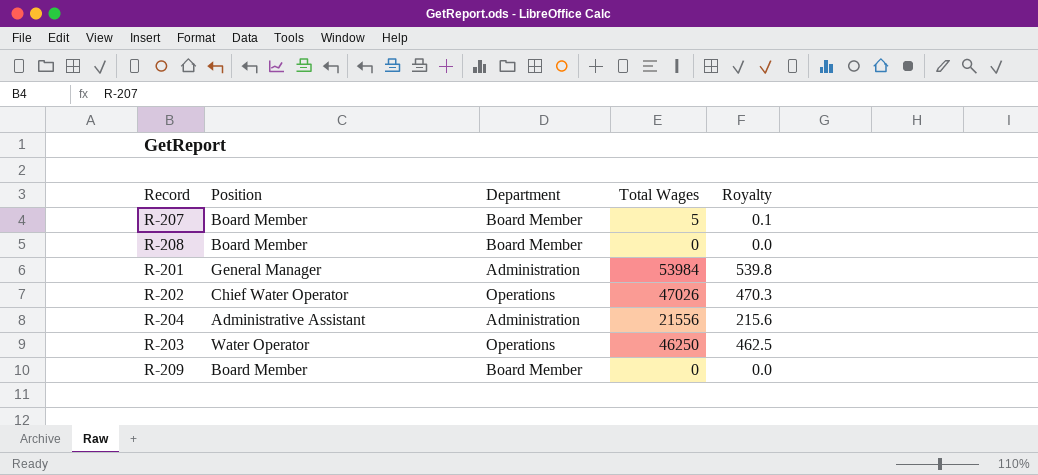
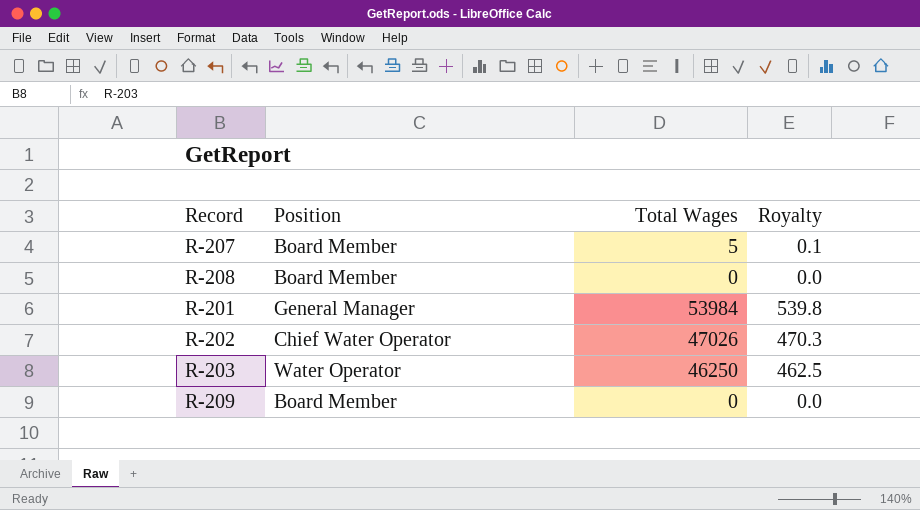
column Department | position: 3 -> none
row R-204: Administrative Assistant | Administration | 21556 | 215.6 -> none

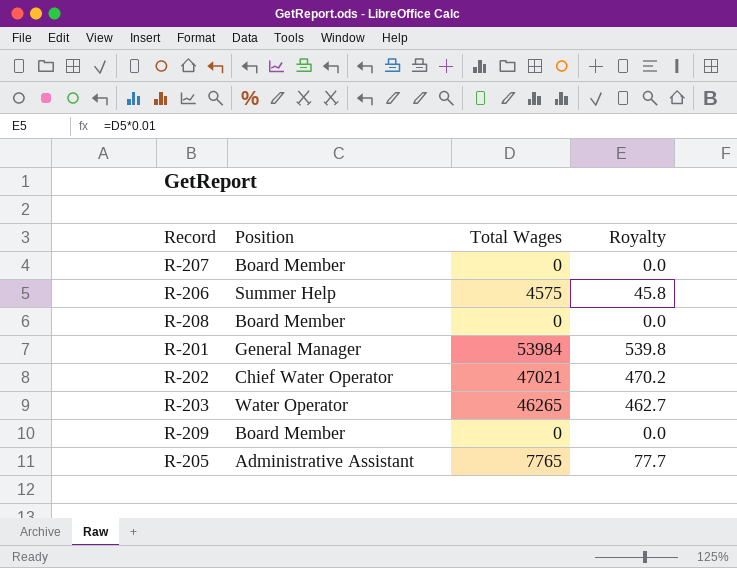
R-207 | Total Wages: 5 -> 0
R-207 | Royalty: 0.1 -> 0.0
row R-206: none -> Summer Help | 4575 | 45.8
R-202 | Total Wages: 47026 -> 47021
R-202 | Royalty: 470.3 -> 470.2
R-203 | Total Wages: 46250 -> 46265
R-203 | Royalty: 462.5 -> 462.7
row R-205: none -> Administrative Assistant | 7765 | 77.7

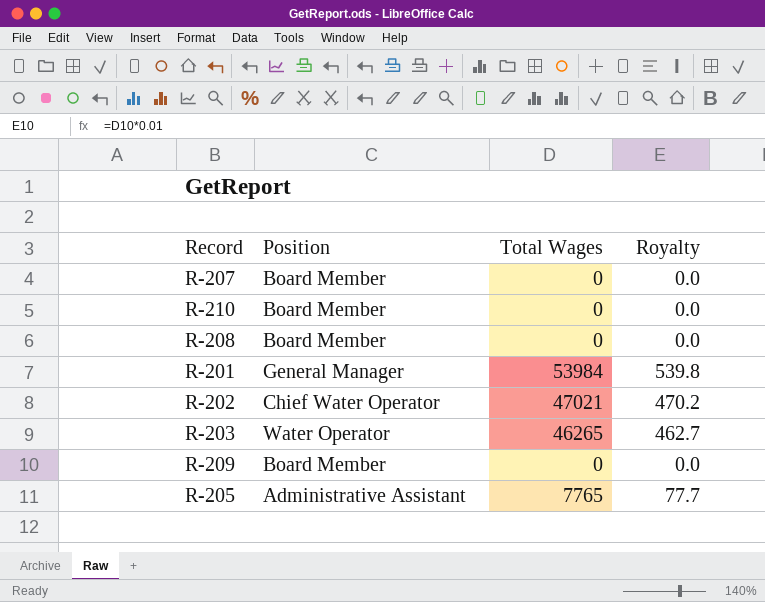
row R-206: Summer Help | 4575 | 45.8 -> none
row R-210: none -> Board Member | 0 | 0.0

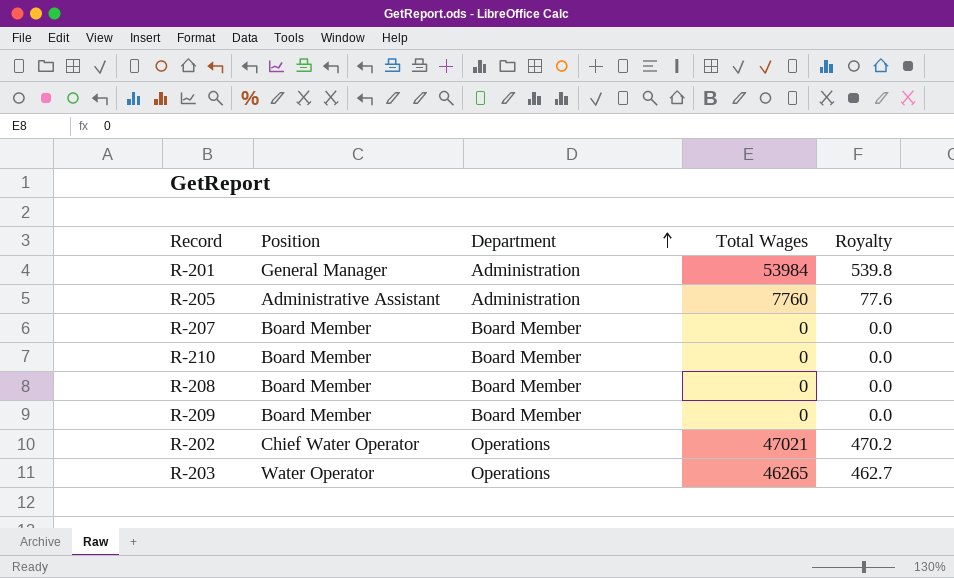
row order: none -> Department ascending
column Department | position: none -> 3
R-205 | Total Wages: 7765 -> 7760
R-205 | Royalty: 77.7 -> 77.6

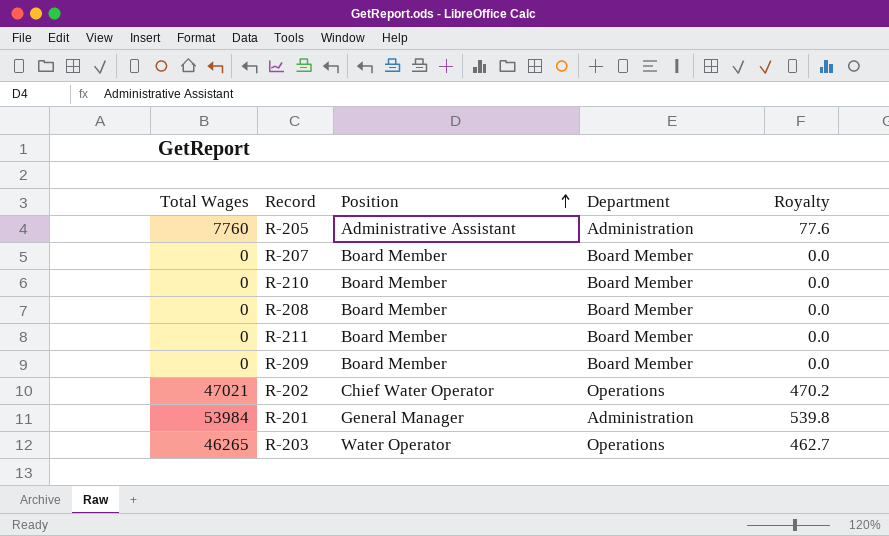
row order: Department ascending -> Position ascending
column Total Wages | position: 4 -> 1
row R-211: none -> 0 | Board Member | Board Member | 0.0

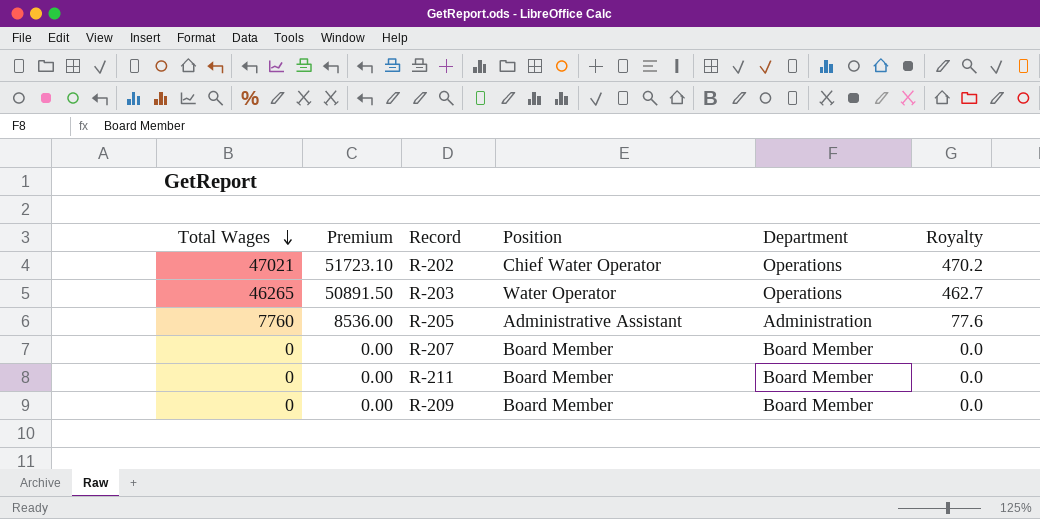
row order: Position ascending -> Total Wages descending
column Premium | formula: none -> [Total Wages] * 1.1
row R-210: 0 | Board Member | Board Member | 0.0 -> none
row R-208: 0 | Board Member | Board Member | 0.0 -> none
row R-201: 53984 | General Manager | Administration | 539.8 -> none

